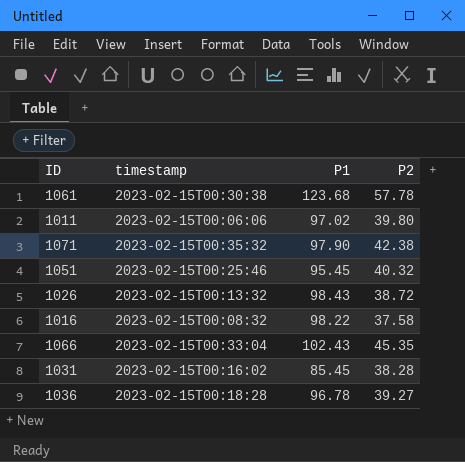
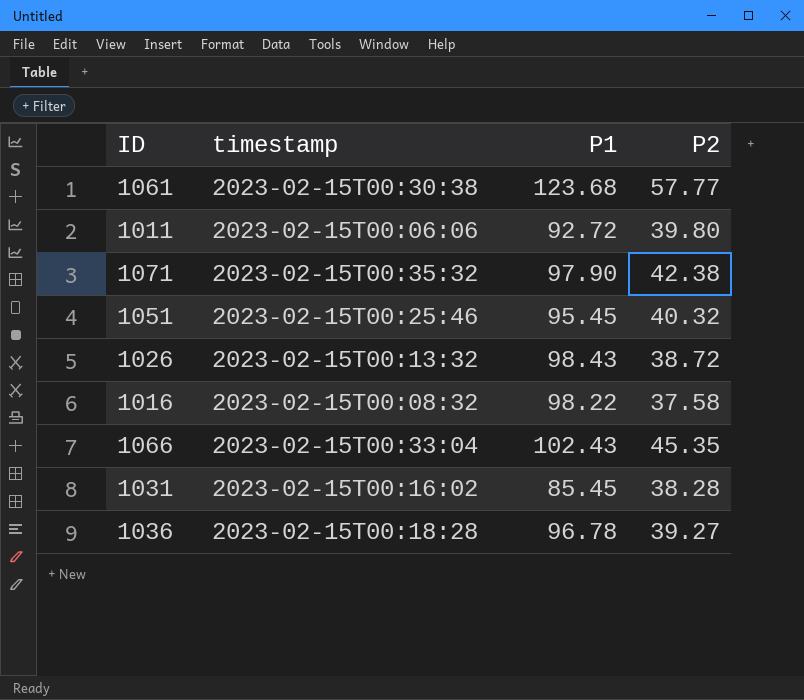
1061 | P2: 57.78 -> 57.77
1011 | P1: 97.02 -> 92.72

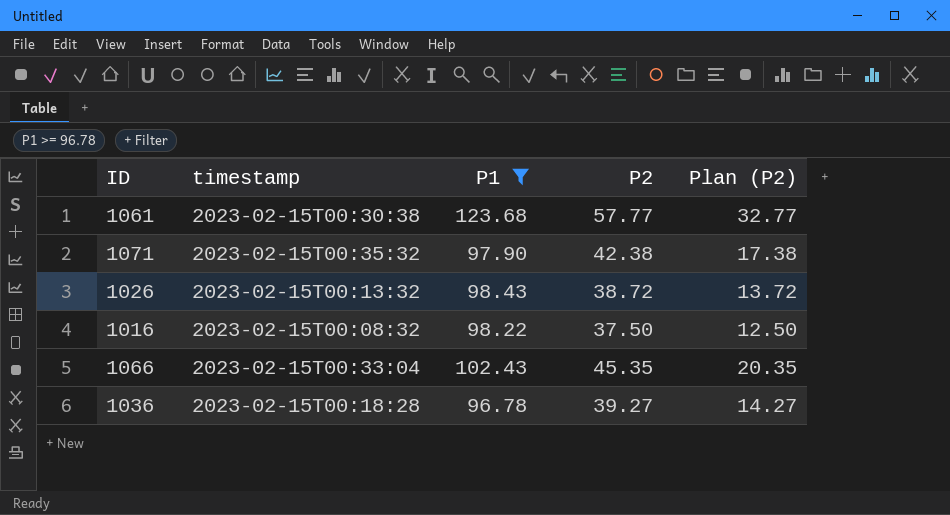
filter: none -> P1 >= 96.78
column Plan (P2) | formula: none -> [P2] - 25
1016 | P2: 37.58 -> 37.50

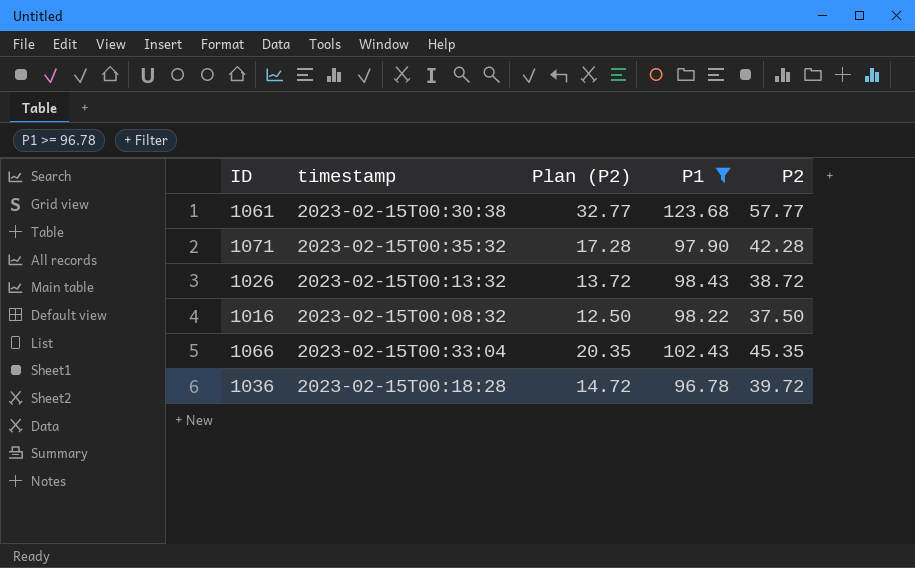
column Plan (P2) | position: 5 -> 3
1071 | Plan (P2): 17.38 -> 17.28
1071 | P2: 42.38 -> 42.28
1036 | Plan (P2): 14.27 -> 14.72
1036 | P2: 39.27 -> 39.72

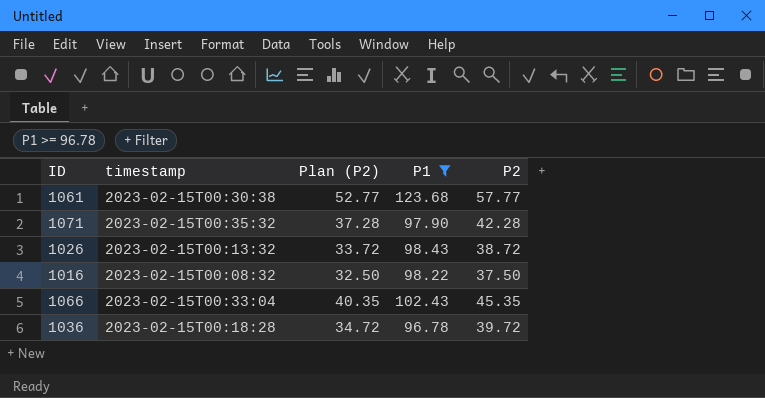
column Plan (P2) | formula: [P2] - 25 -> [P2] - 5

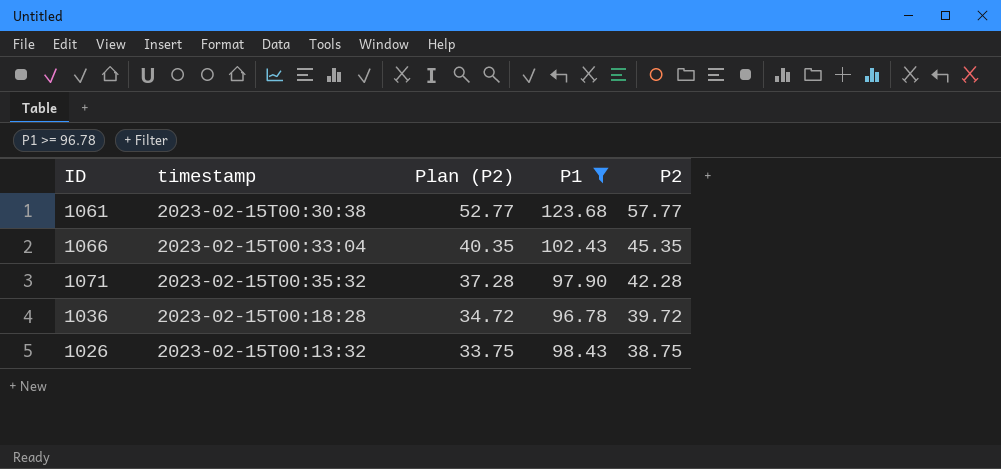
row order: none -> Plan (P2) descending
row 1016: 2023-02-15T00:08:32 | 32.50 | 98.22 | 37.50 -> none
1026 | Plan (P2): 33.72 -> 33.75
1026 | P2: 38.72 -> 38.75

